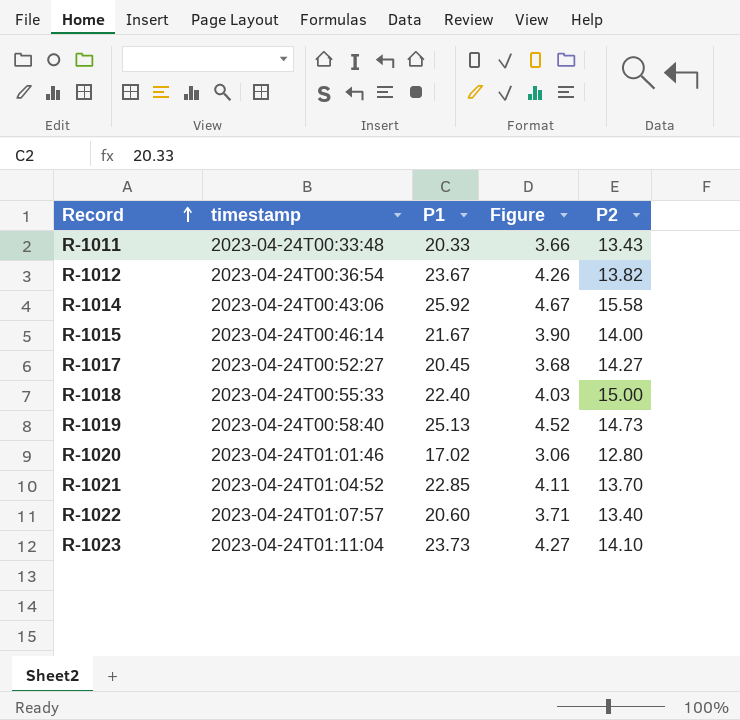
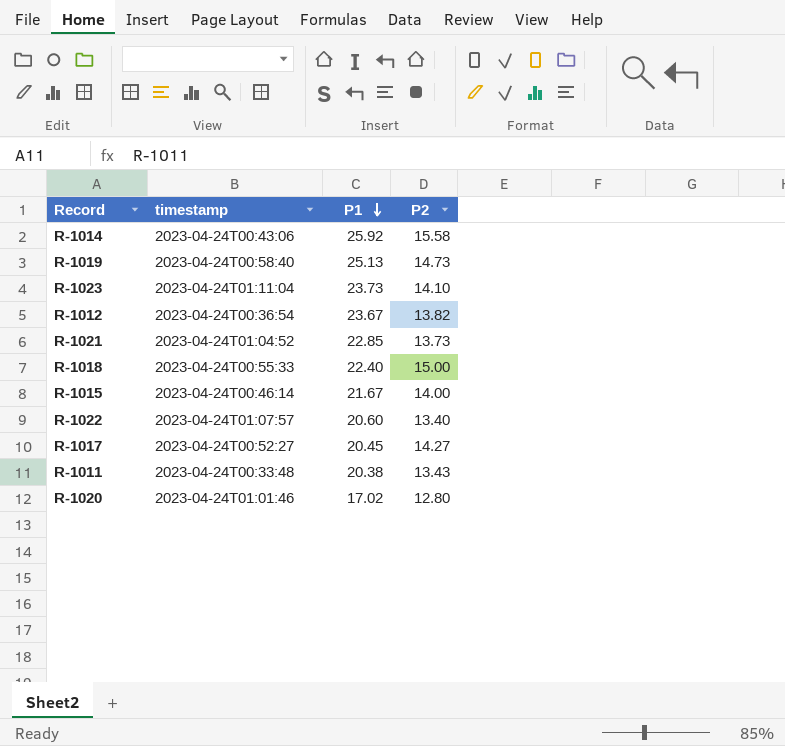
row order: Record ascending -> P1 descending
column Figure | formula: [P1] * 0.18 -> none
R-1021 | P2: 13.70 -> 13.73
R-1011 | P1: 20.33 -> 20.38

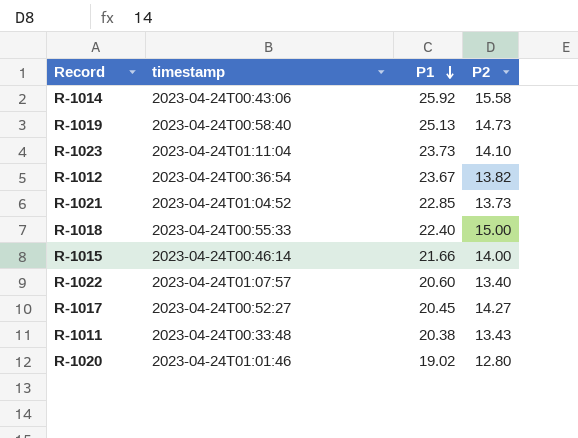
R-1015 | P1: 21.67 -> 21.66
R-1020 | P1: 17.02 -> 19.02

